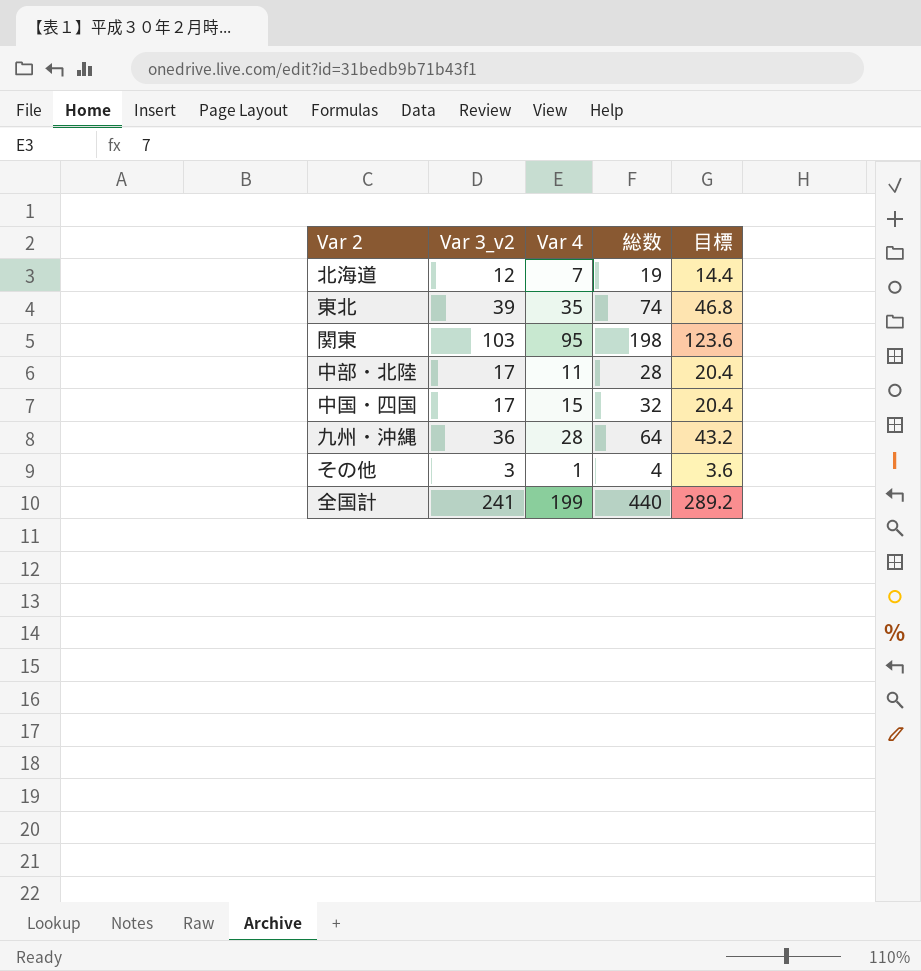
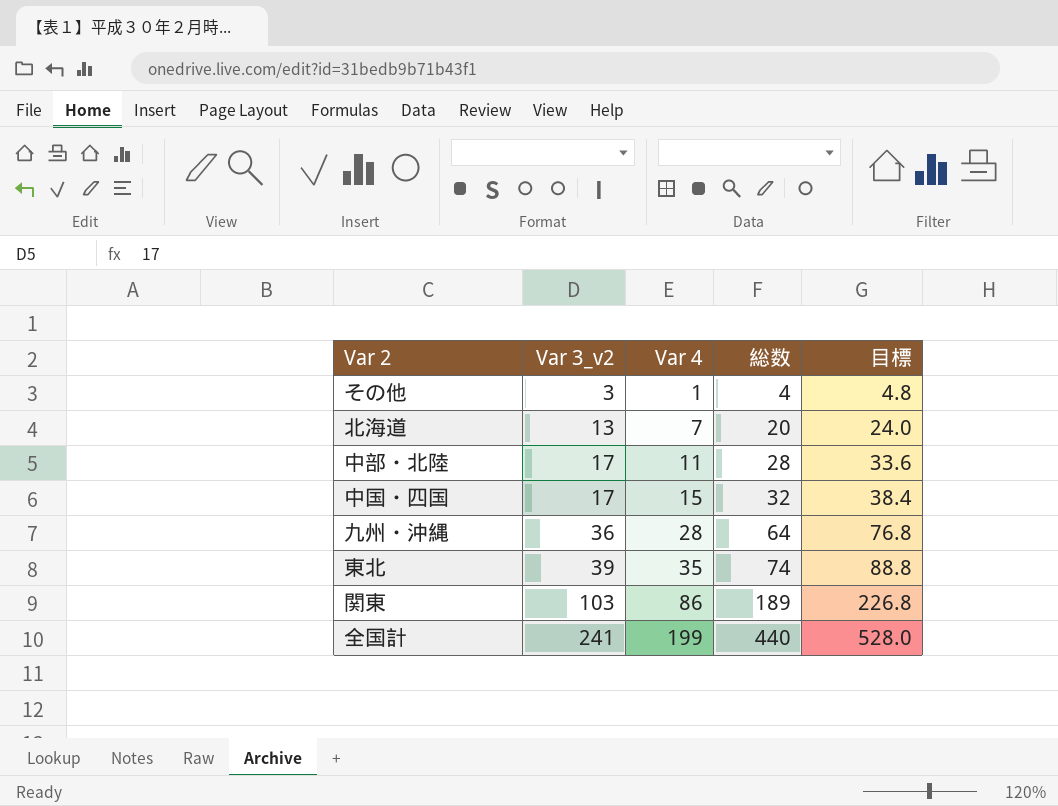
row order: none -> Var 3_v2 ascending
column 目標 | formula: [Var 3_v2] * 1.2 -> [総数] * 1.2
北海道 | Var 3_v2: 12 -> 13
北海道 | 総数: 19 -> 20
関東 | Var 4: 95 -> 86
関東 | 総数: 198 -> 189

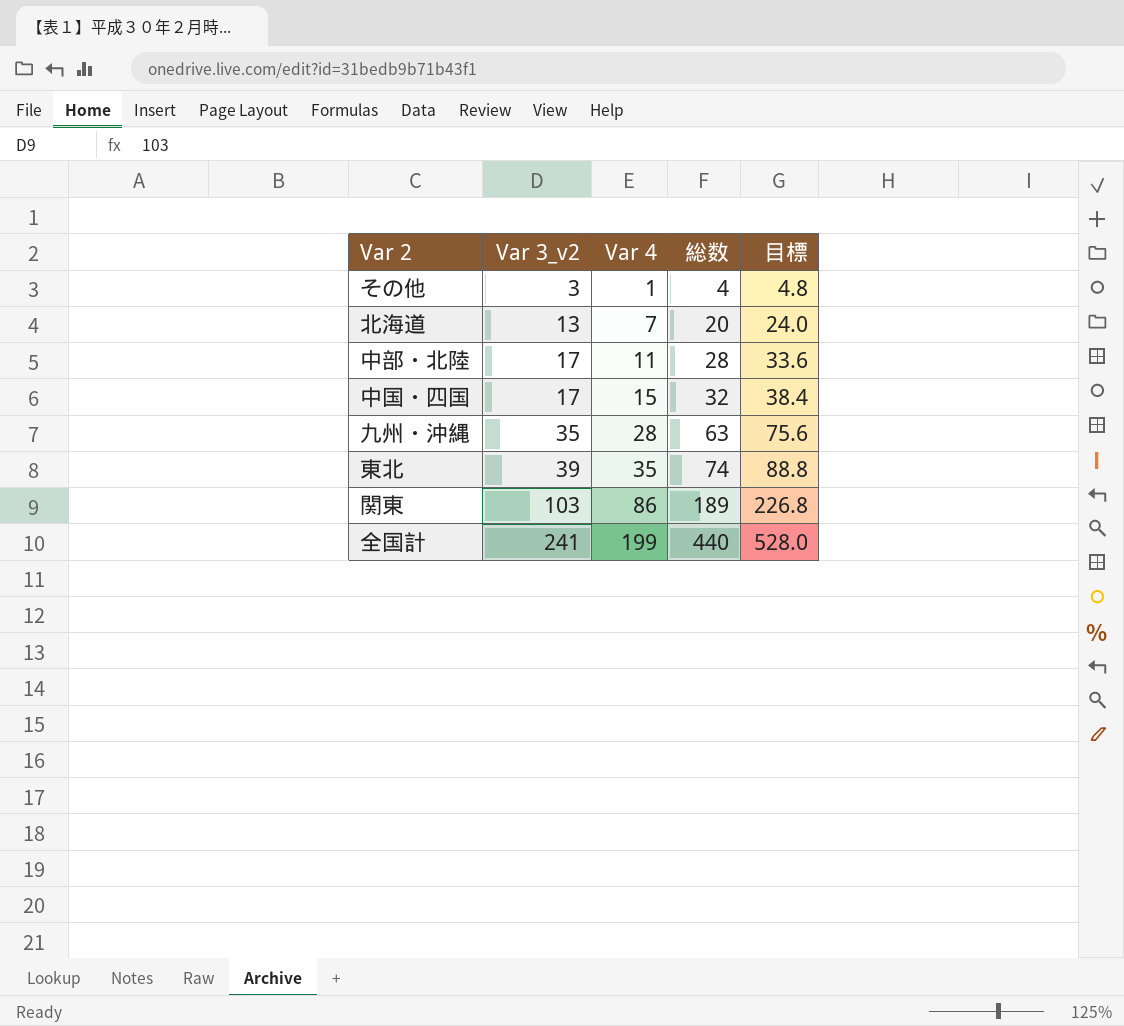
九州・沖縄 | Var 3_v2: 36 -> 35
九州・沖縄 | 総数: 64 -> 63
九州・沖縄 | 目標: 76.8 -> 75.6

